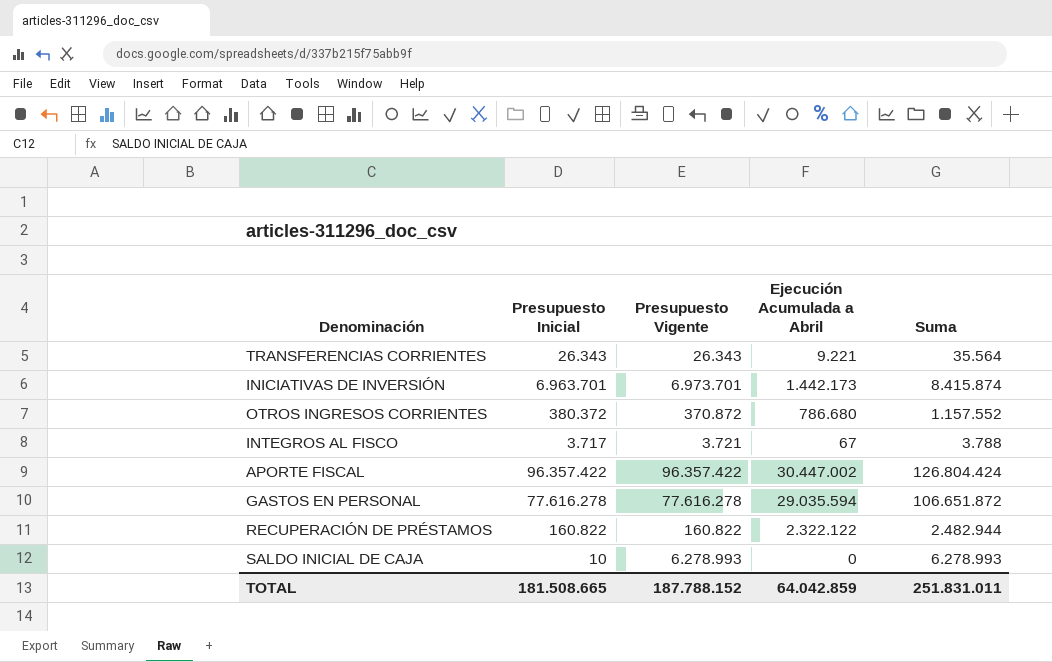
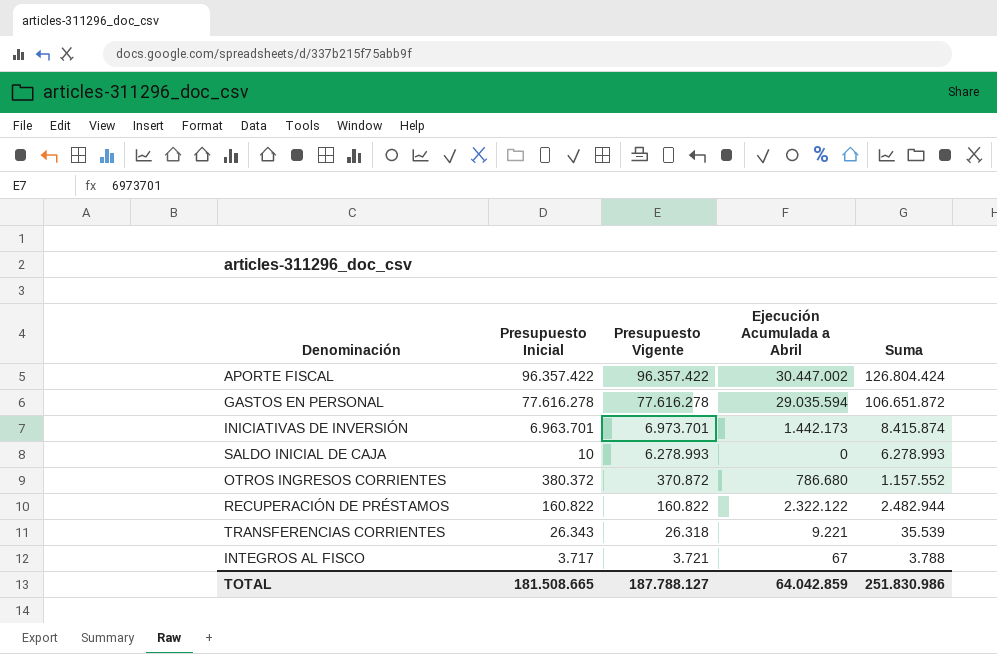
row order: none -> Presupuesto Vigente descending
TRANSFERENCIAS CORRIENTES | Presupuesto Vigente: 26.343 -> 26.318
TRANSFERENCIAS CORRIENTES | Suma: 35.564 -> 35.539
TOTAL | Presupuesto Vigente: 187.788.152 -> 187.788.127
TOTAL | Suma: 251.831.011 -> 251.830.986

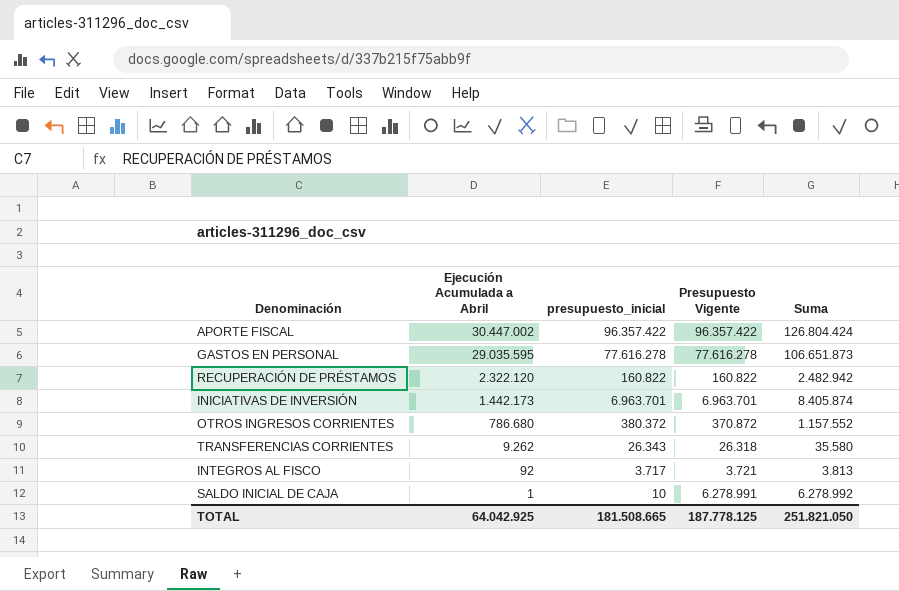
row order: Presupuesto Vigente descending -> Ejecución Acumulada a Abril descending
column Ejecución Acumulada a Abril | position: 4 -> 2
column name: Presupuesto Inicial -> presupuesto_inicial
GASTOS EN PERSONAL | Ejecución Acumulada a Abril: 29.035.594 -> 29.035.595
GASTOS EN PERSONAL | Suma: 106.651.872 -> 106.651.873
RECUPERACIÓN DE PRÉSTAMOS | Ejecución Acumulada a Abril: 2.322.122 -> 2.322.120
RECUPERACIÓN DE PRÉSTAMOS | Suma: 2.482.944 -> 2.482.942
INICIATIVAS DE INVERSIÓN | Presupuesto Vigente: 6.973.701 -> 6.963.701
INICIATIVAS DE INVERSIÓN | Suma: 8.415.874 -> 8.405.874
TRANSFERENCIAS CORRIENTES | Ejecución Acumulada a Abril: 9.221 -> 9.262
TRANSFERENCIAS CORRIENTES | Suma: 35.539 -> 35.580
INTEGROS AL FISCO | Ejecución Acumulada a Abril: 67 -> 92
INTEGROS AL FISCO | Suma: 3.788 -> 3.813
SALDO INICIAL DE CAJA | Ejecución Acumulada a Abril: 0 -> 1
SALDO INICIAL DE CAJA | Presupuesto Vigente: 6.278.993 -> 6.278.991
SALDO INICIAL DE CAJA | Suma: 6.278.993 -> 6.278.992
TOTAL | Ejecución Acumulada a Abril: 64.042.859 -> 64.042.925
TOTAL | Presupuesto Vigente: 187.788.127 -> 187.778.125
TOTAL | Suma: 251.830.986 -> 251.821.050

